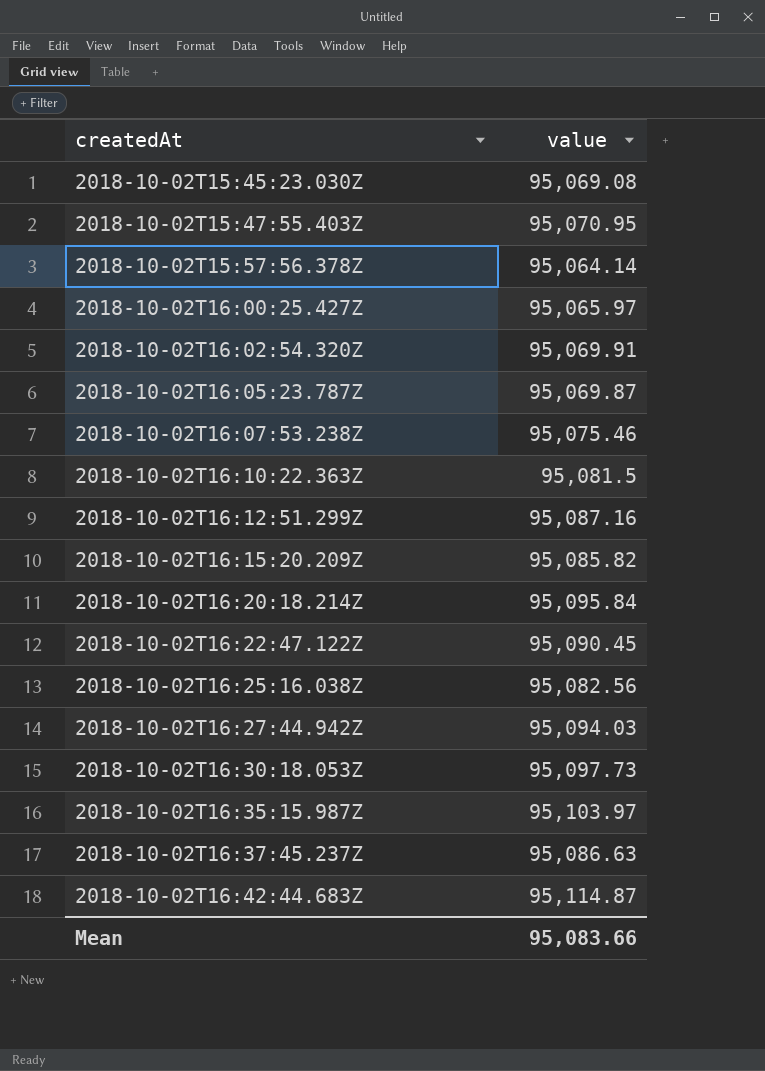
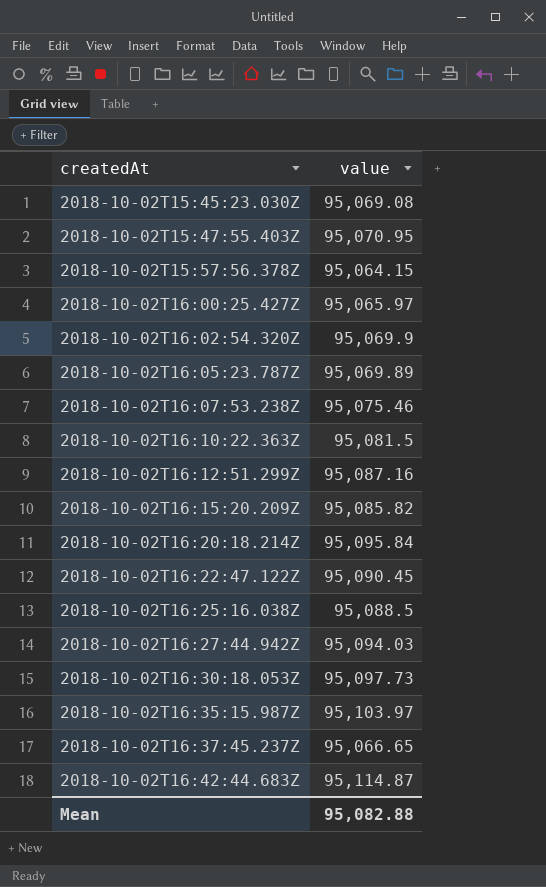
2018-10-02T15:57:56.378Z | value: 95,064.14 -> 95,064.15
2018-10-02T16:02:54.320Z | value: 95,069.91 -> 95,069.9
2018-10-02T16:05:23.787Z | value: 95,069.87 -> 95,069.89
2018-10-02T16:25:16.038Z | value: 95,082.56 -> 95,088.5
2018-10-02T16:37:45.237Z | value: 95,086.63 -> 95,066.65
Mean | value: 95,083.66 -> 95,082.88

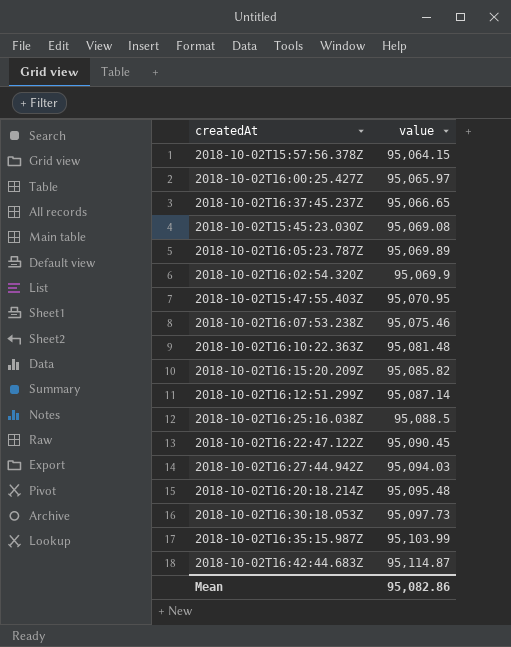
row order: createdAt ascending -> value ascending
2018-10-02T16:10:22.363Z | value: 95,081.5 -> 95,081.48
2018-10-02T16:12:51.299Z | value: 95,087.16 -> 95,087.14
2018-10-02T16:20:18.214Z | value: 95,095.84 -> 95,095.48
2018-10-02T16:35:15.987Z | value: 95,103.97 -> 95,103.99
Mean | value: 95,082.88 -> 95,082.86

